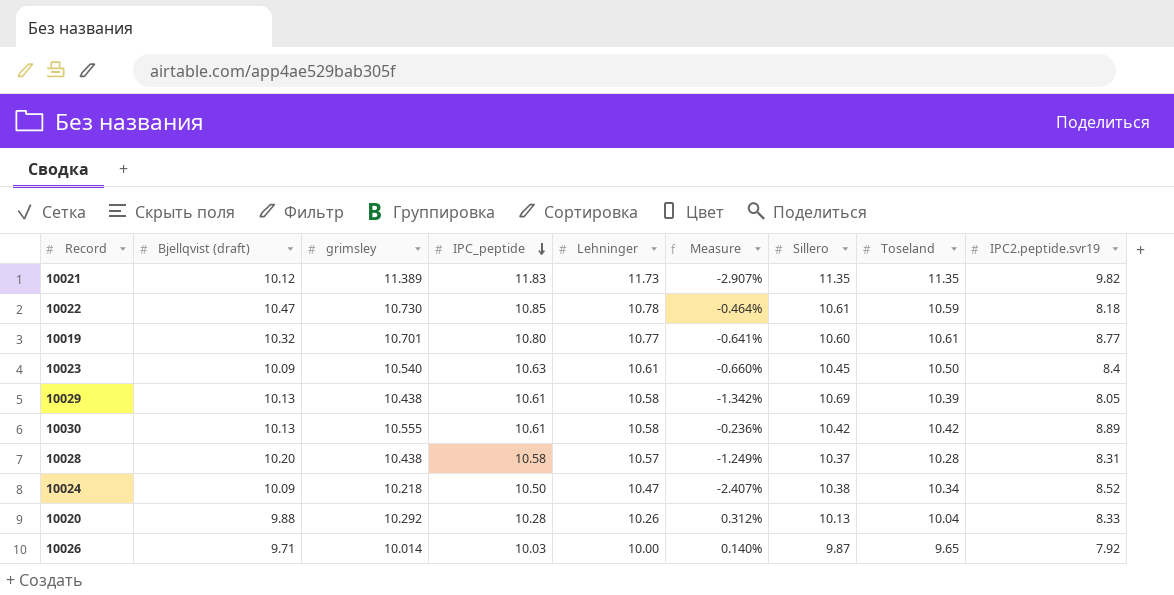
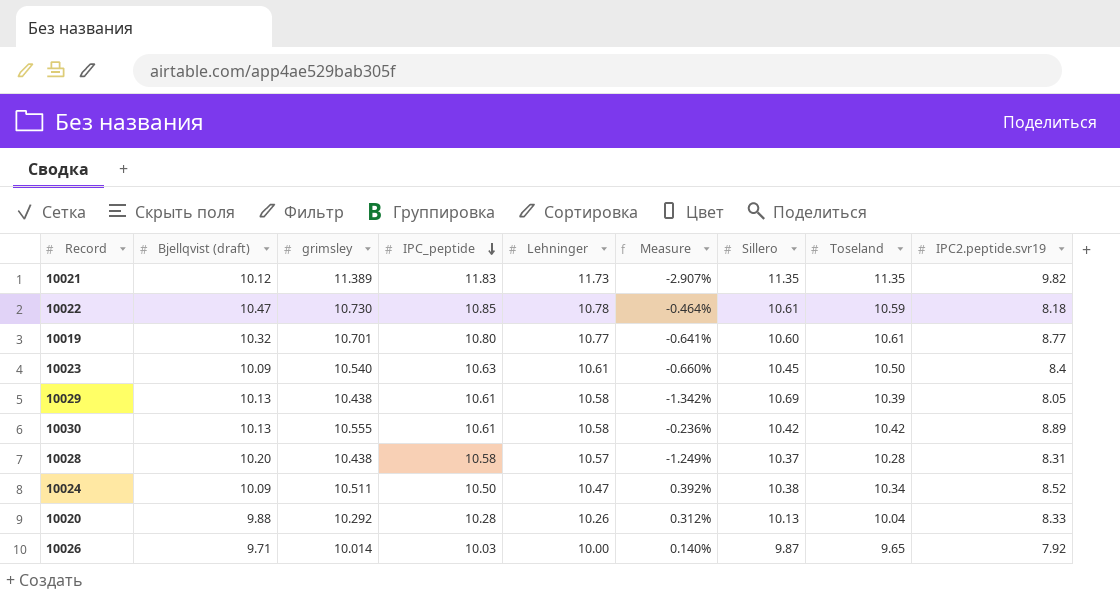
10024 | grimsley: 10.218 -> 10.511
10024 | Measure: -2.407% -> 0.392%

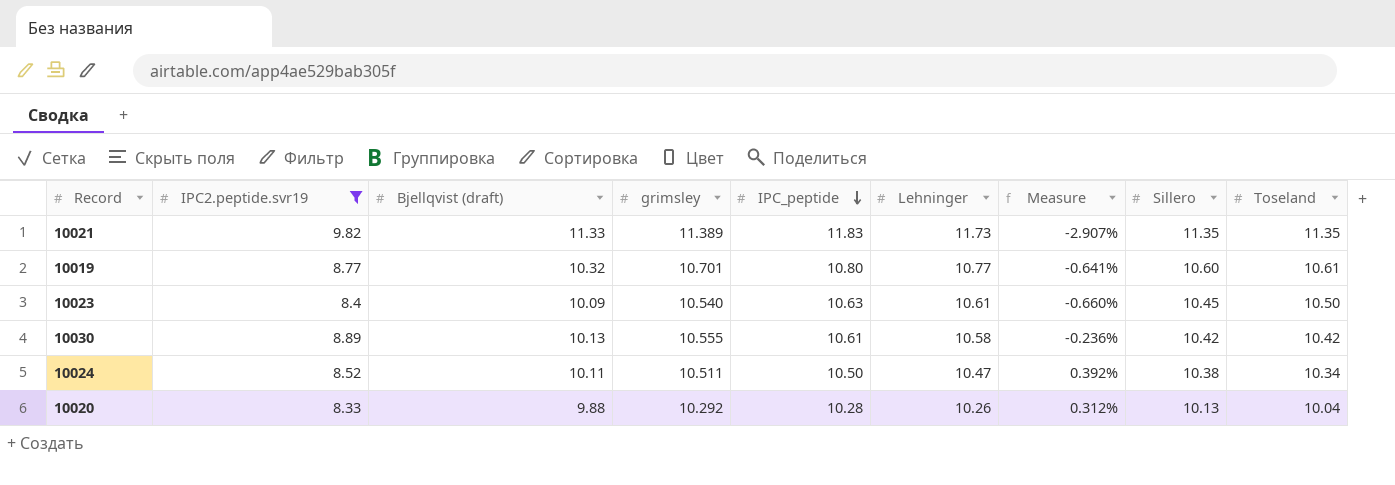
filter: none -> IPC2.peptide.svr19 >= 8.33
column IPC2.peptide.svr19 | position: 9 -> 2
10021 | Bjellqvist (draft): 10.12 -> 11.33
10024 | Bjellqvist (draft): 10.09 -> 10.11

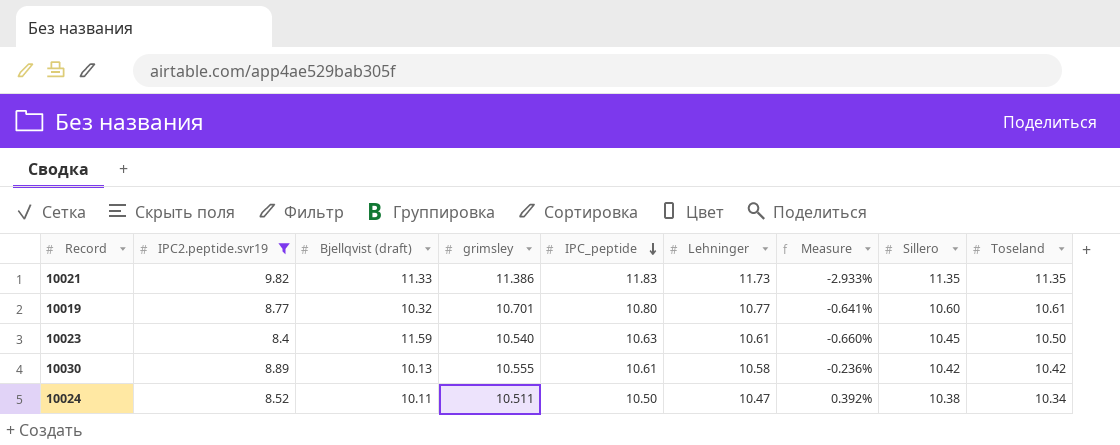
row 10020: 8.33 | 9.88 | 10.292 | 10.28 | 10.26 | 0.312% | 10.13 | 10.04 -> none
10021 | grimsley: 11.389 -> 11.386
10021 | Measure: -2.907% -> -2.933%
10023 | Bjellqvist (draft): 10.09 -> 11.59

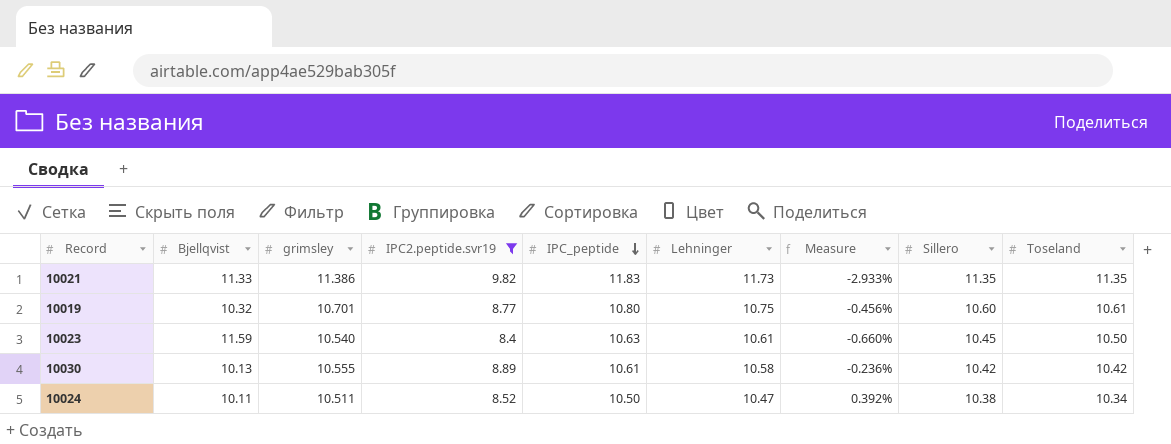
column name: Bjellqvist (draft) -> Bjellqvist
column IPC2.peptide.svr19 | position: 2 -> 4
10019 | Lehninger: 10.77 -> 10.75
10019 | Measure: -0.641% -> -0.456%

